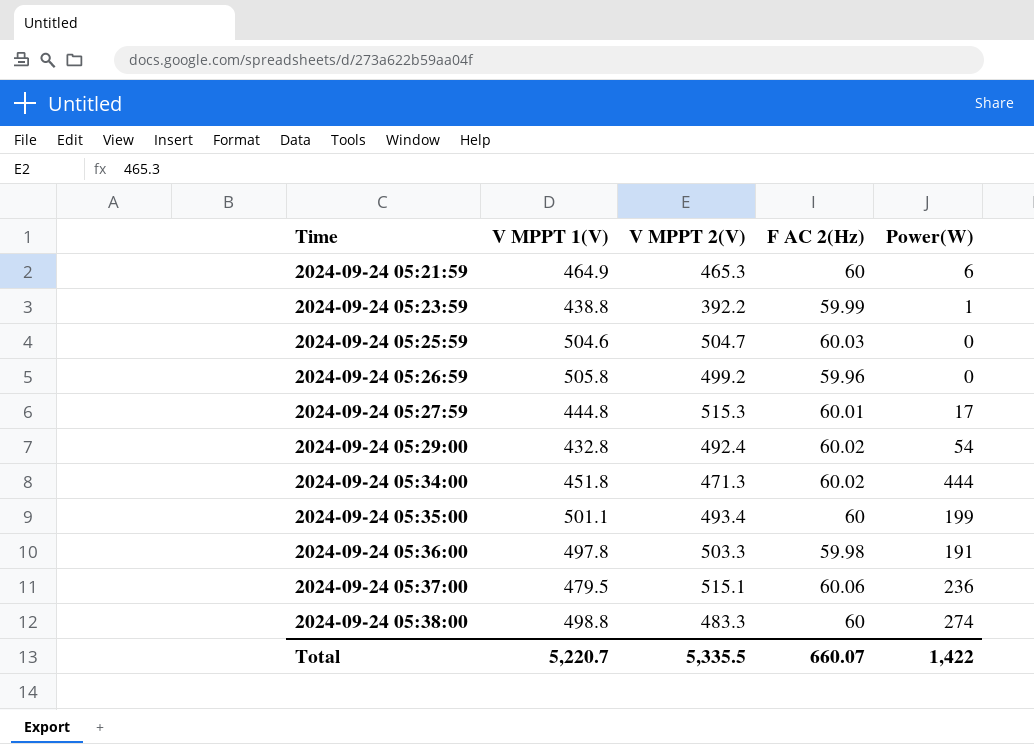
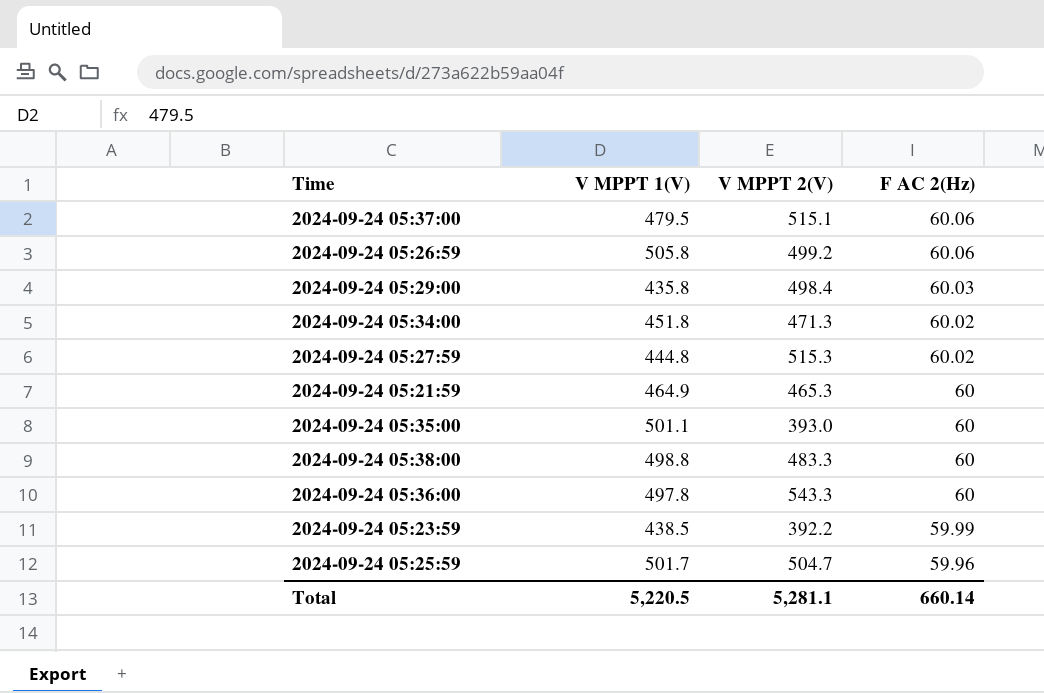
row order: Time ascending -> F AC 2(Hz) descending
column Power(W) | position: 5 -> none
2024-09-24 05:26:59 | F AC 2(Hz): 59.96 -> 60.06
2024-09-24 05:29:00 | V MPPT 1(V): 432.8 -> 435.8
2024-09-24 05:29:00 | V MPPT 2(V): 492.4 -> 498.4
2024-09-24 05:29:00 | F AC 2(Hz): 60.02 -> 60.03
2024-09-24 05:27:59 | F AC 2(Hz): 60.01 -> 60.02
2024-09-24 05:35:00 | V MPPT 2(V): 493.4 -> 393.0
2024-09-24 05:36:00 | V MPPT 2(V): 503.3 -> 543.3
2024-09-24 05:36:00 | F AC 2(Hz): 59.98 -> 60
2024-09-24 05:23:59 | V MPPT 1(V): 438.8 -> 438.5
2024-09-24 05:25:59 | V MPPT 1(V): 504.6 -> 501.7
2024-09-24 05:25:59 | F AC 2(Hz): 60.03 -> 59.96
Total | V MPPT 1(V): 5,220.7 -> 5,220.5
Total | V MPPT 2(V): 5,335.5 -> 5,281.1
Total | F AC 2(Hz): 660.07 -> 660.14

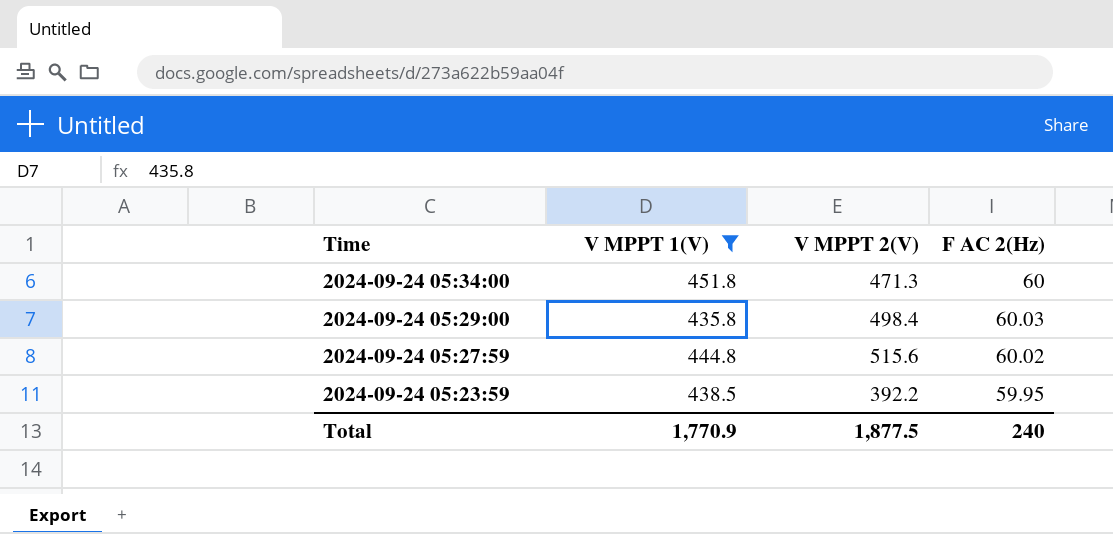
filter: none -> V MPPT 1(V) <= 451.8
row order: F AC 2(Hz) descending -> Time descending
2024-09-24 05:34:00 | F AC 2(Hz): 60.02 -> 60
2024-09-24 05:27:59 | V MPPT 2(V): 515.3 -> 515.6
2024-09-24 05:23:59 | F AC 2(Hz): 59.99 -> 59.95
Total | V MPPT 1(V): 5,220.5 -> 1,770.9
Total | V MPPT 2(V): 5,281.1 -> 1,877.5
Total | F AC 2(Hz): 660.14 -> 240

